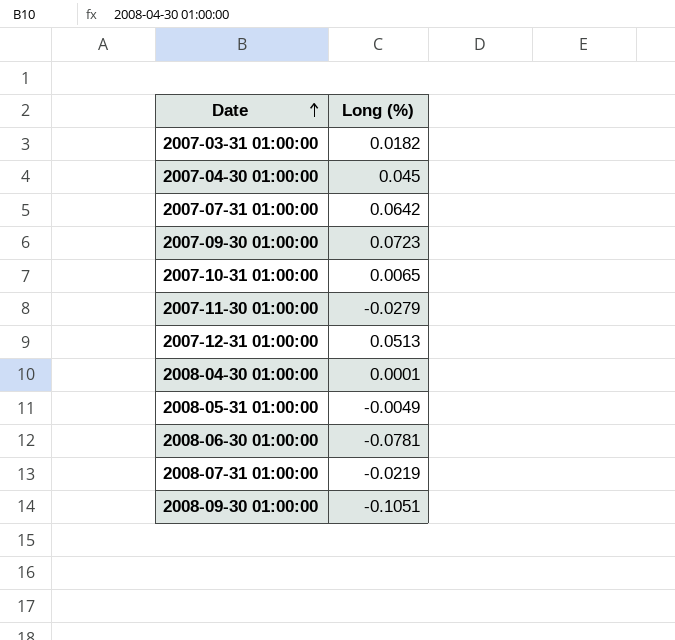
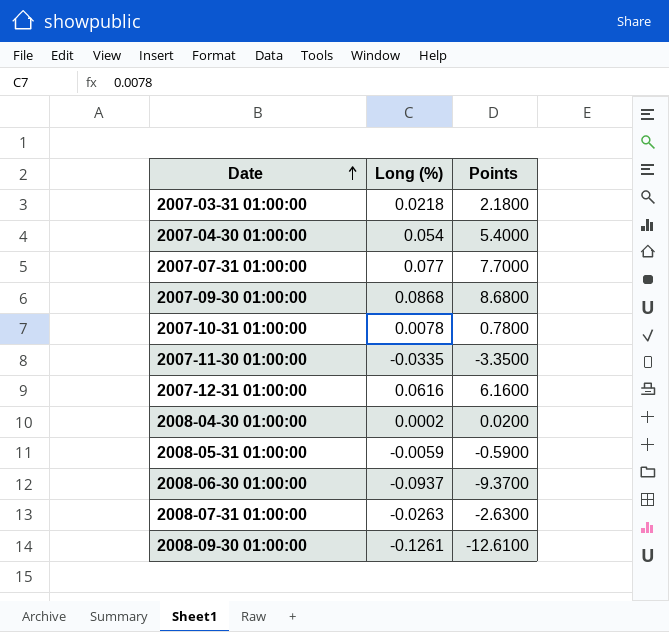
column Points | formula: none -> [Long (%)] * 100
2007-03-31 01:00:00 | Long (%): 0.0182 -> 0.0218
2007-04-30 01:00:00 | Long (%): 0.045 -> 0.054
2007-07-31 01:00:00 | Long (%): 0.0642 -> 0.077
2007-09-30 01:00:00 | Long (%): 0.0723 -> 0.0868
2007-10-31 01:00:00 | Long (%): 0.0065 -> 0.0078
2007-11-30 01:00:00 | Long (%): -0.0279 -> -0.0335
2007-12-31 01:00:00 | Long (%): 0.0513 -> 0.0616
2008-04-30 01:00:00 | Long (%): 0.0001 -> 0.0002
2008-05-31 01:00:00 | Long (%): -0.0049 -> -0.0059
2008-06-30 01:00:00 | Long (%): -0.0781 -> -0.0937
2008-07-31 01:00:00 | Long (%): -0.0219 -> -0.0263
2008-09-30 01:00:00 | Long (%): -0.1051 -> -0.1261

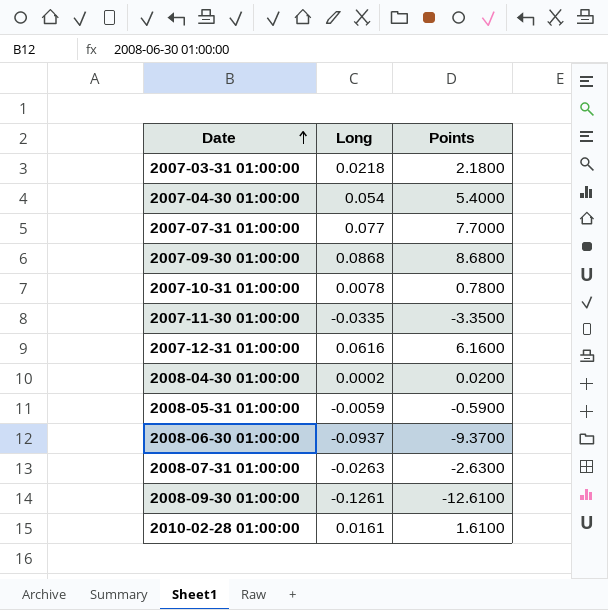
column name: Long (%) -> Long
row 2010-02-28 01:00:00: none -> 0.0161 | 1.6100

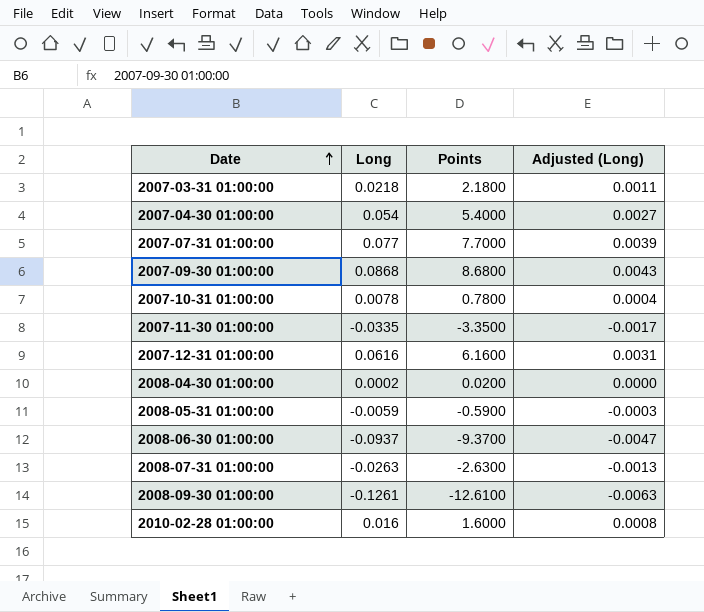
column Adjusted (Long) | formula: none -> [Long] * 0.05
2010-02-28 01:00:00 | Long: 0.0161 -> 0.016
2010-02-28 01:00:00 | Points: 1.6100 -> 1.6000

